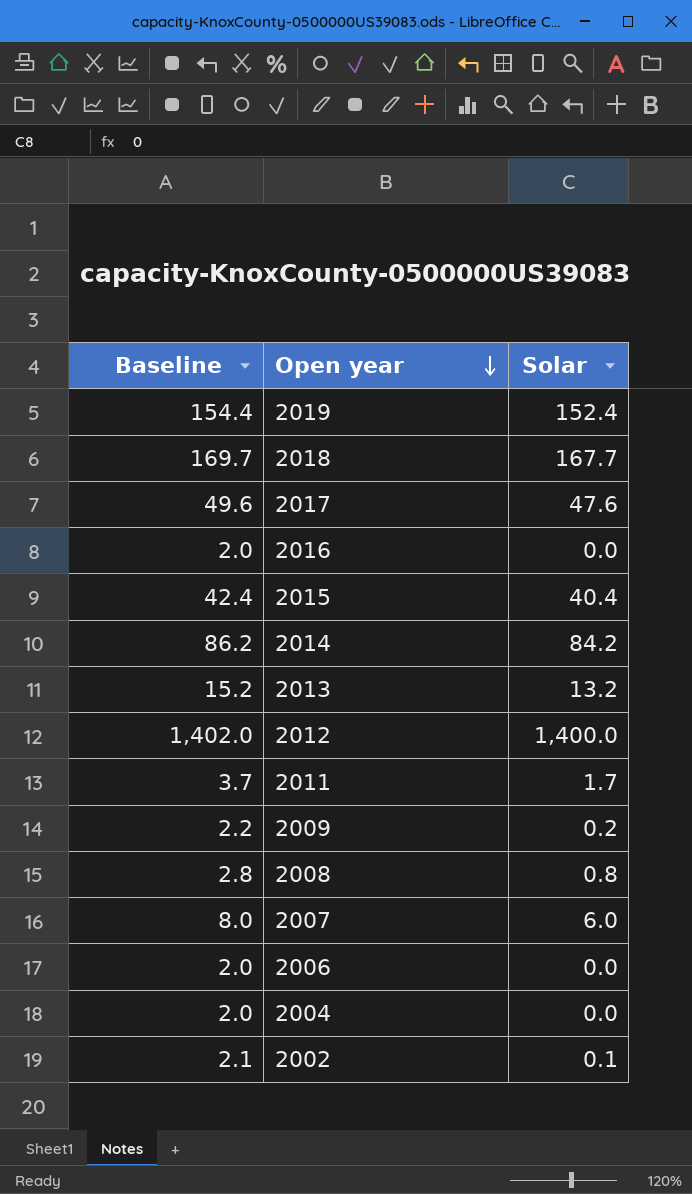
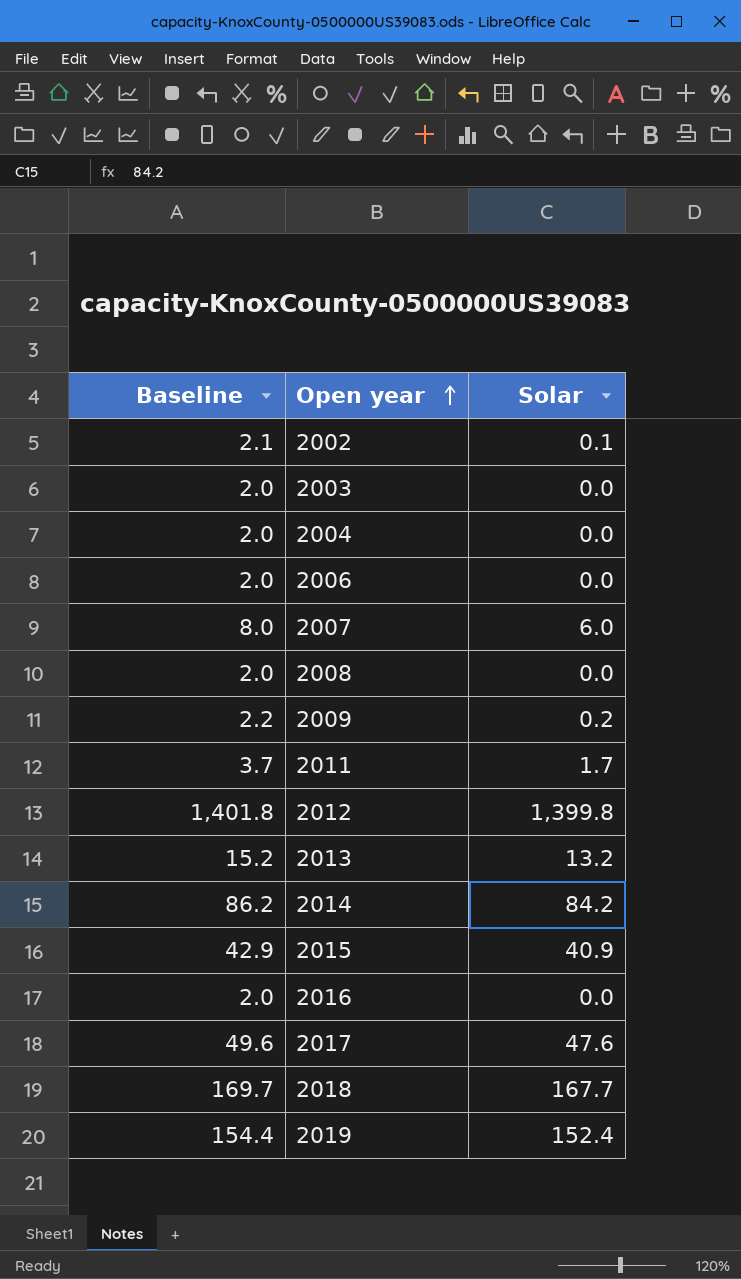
row order: Open year descending -> Open year ascending
row 2003: none -> 2.0 | 0.0
2008 | Baseline: 2.8 -> 2.0
2008 | Solar: 0.8 -> 0.0
2012 | Baseline: 1,402.0 -> 1,401.8
2012 | Solar: 1,400.0 -> 1,399.8
2015 | Baseline: 42.4 -> 42.9
2015 | Solar: 40.4 -> 40.9

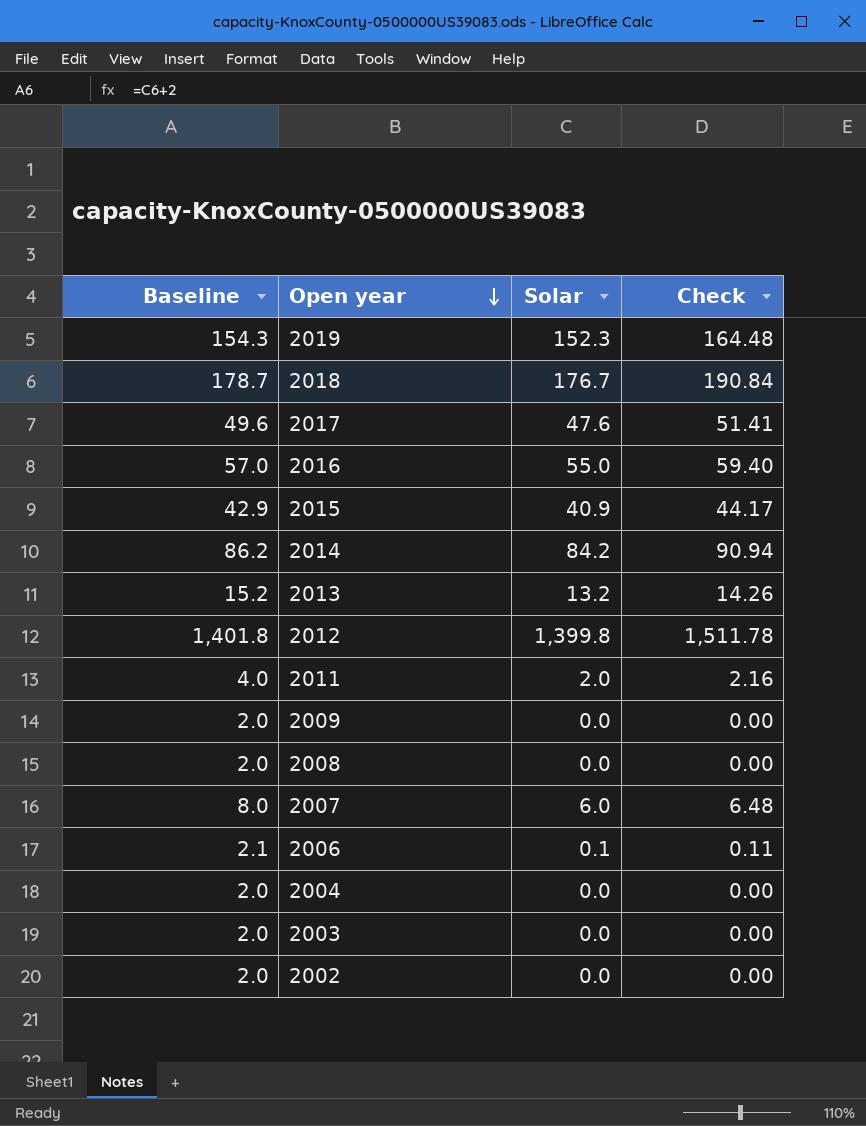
row order: Open year ascending -> Open year descending
column Check | formula: none -> [Solar] * 1.08
2019 | Baseline: 154.4 -> 154.3
2019 | Solar: 152.4 -> 152.3
2018 | Baseline: 169.7 -> 178.7
2018 | Solar: 167.7 -> 176.7
2016 | Baseline: 2.0 -> 57.0
2016 | Solar: 0.0 -> 55.0
2011 | Baseline: 3.7 -> 4.0
2011 | Solar: 1.7 -> 2.0
2009 | Baseline: 2.2 -> 2.0
2009 | Solar: 0.2 -> 0.0
2006 | Baseline: 2.0 -> 2.1
2006 | Solar: 0.0 -> 0.1
2002 | Baseline: 2.1 -> 2.0
2002 | Solar: 0.1 -> 0.0

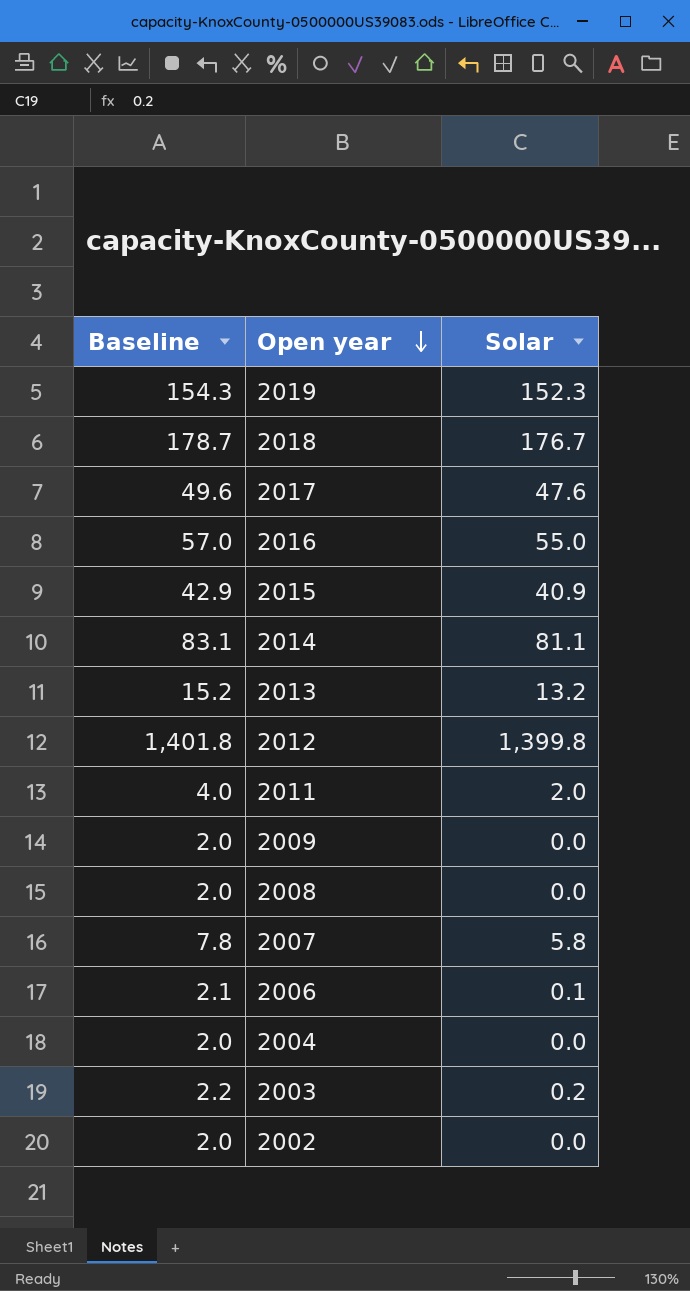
column Check | formula: [Solar] * 1.08 -> none
2014 | Baseline: 86.2 -> 83.1
2014 | Solar: 84.2 -> 81.1
2007 | Baseline: 8.0 -> 7.8
2007 | Solar: 6.0 -> 5.8
2003 | Baseline: 2.0 -> 2.2
2003 | Solar: 0.0 -> 0.2

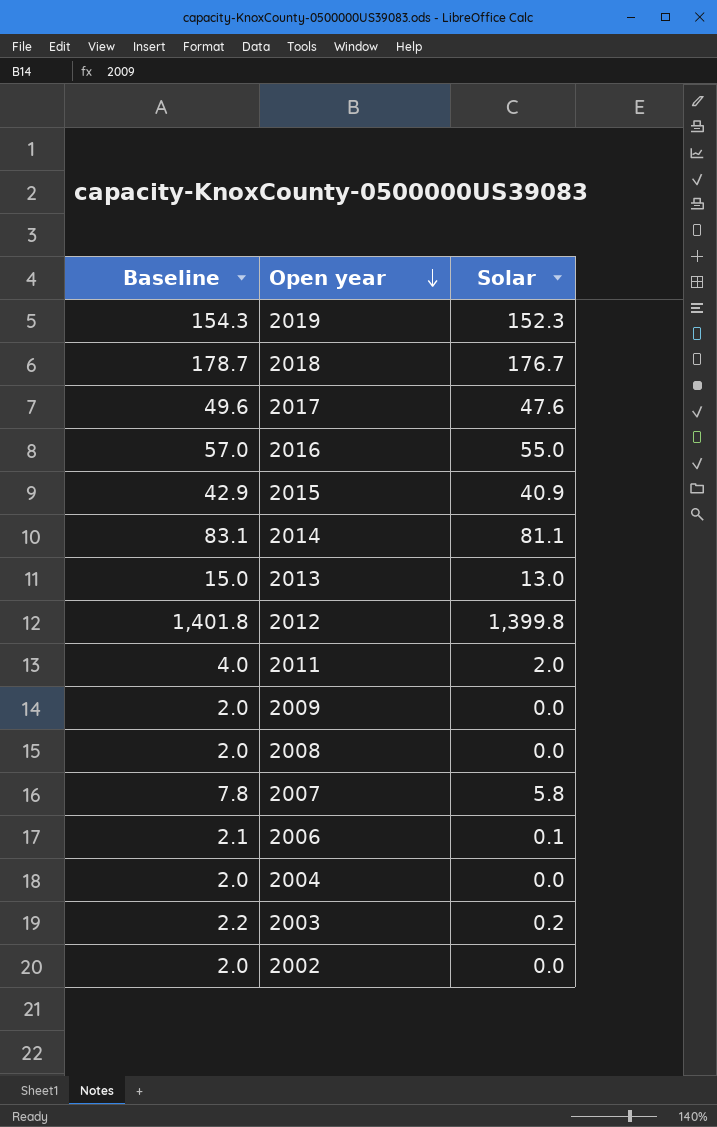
2013 | Baseline: 15.2 -> 15.0
2013 | Solar: 13.2 -> 13.0

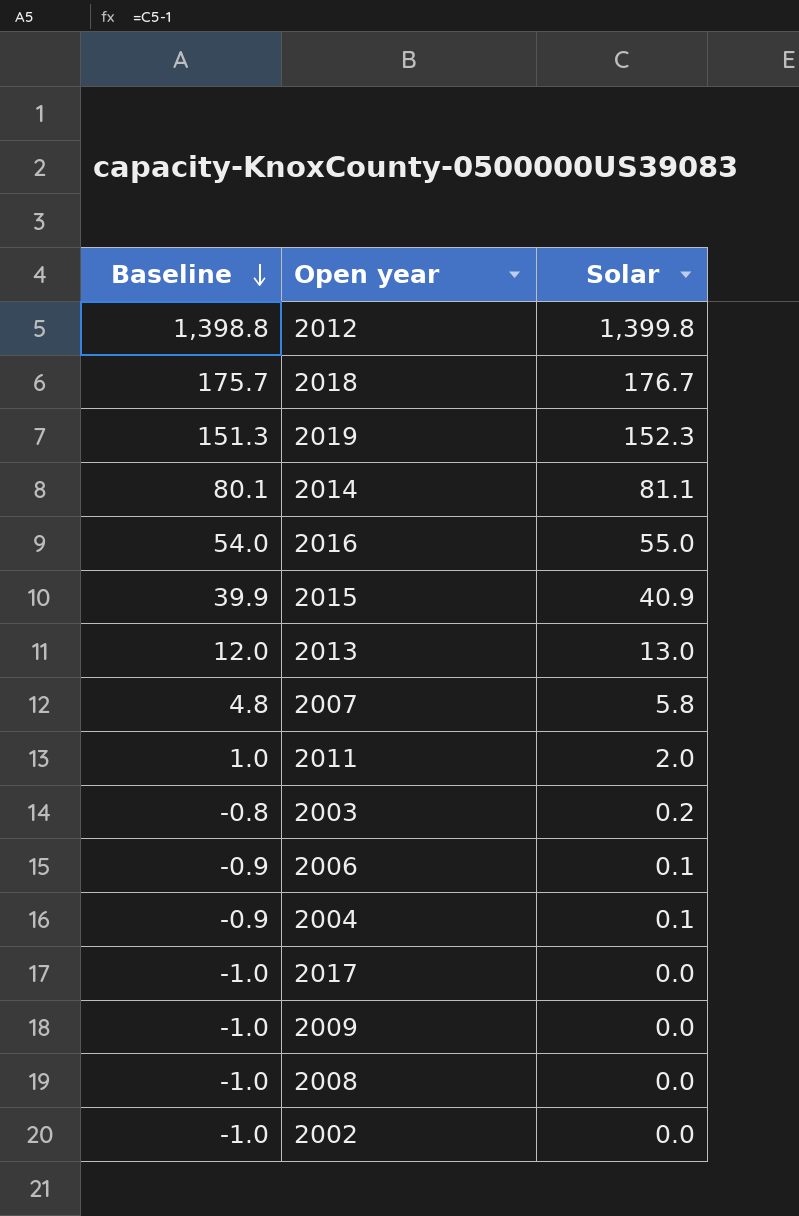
row order: Open year descending -> Baseline descending
column Baseline | formula: [Solar] + 2 -> [Solar] - 1
2004 | Solar: 0.0 -> 0.1
2017 | Solar: 47.6 -> 0.0

